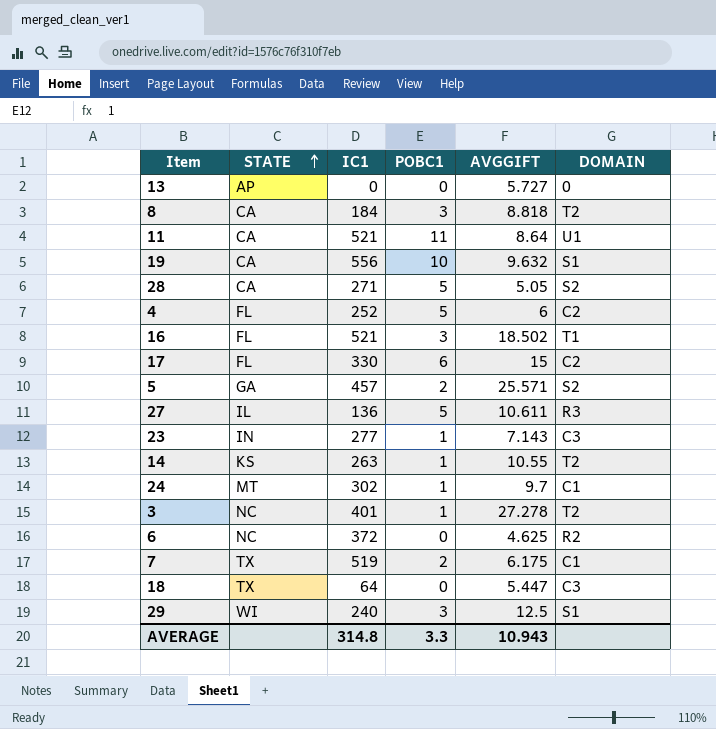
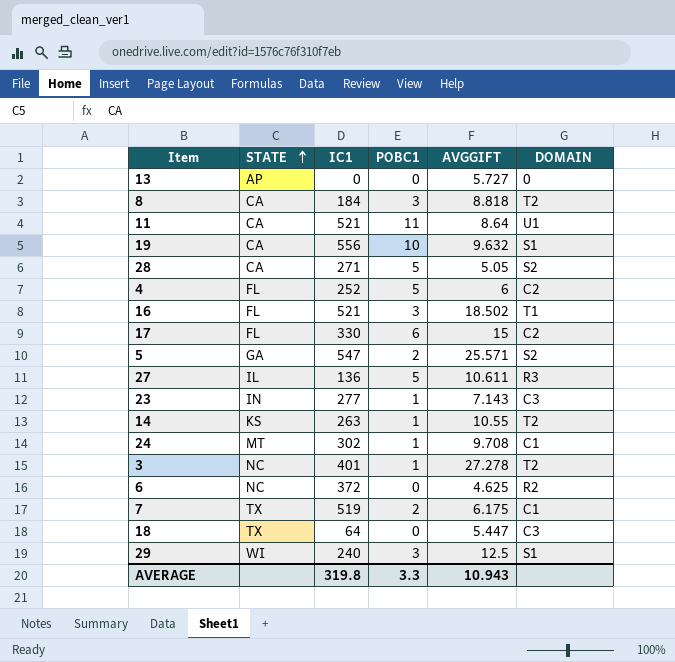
5 | IC1: 457 -> 547
24 | AVGGIFT: 9.7 -> 9.708
AVERAGE | IC1: 314.8 -> 319.8

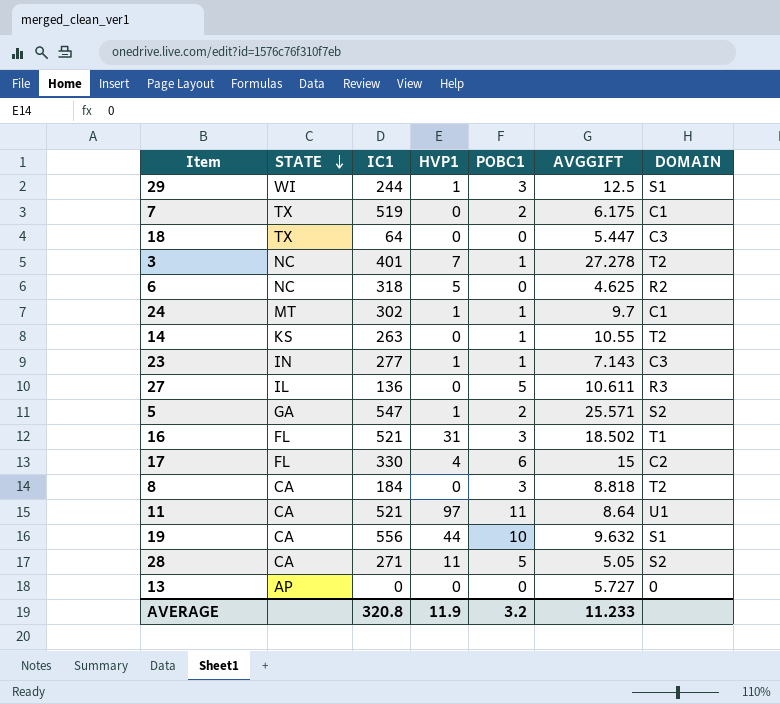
row order: STATE ascending -> STATE descending
column HVP1 | position: none -> 4
row 4: FL | 252 | 5 | 6 | C2 -> none
29 | IC1: 240 -> 244
6 | IC1: 372 -> 318
24 | AVGGIFT: 9.708 -> 9.7
AVERAGE | IC1: 319.8 -> 320.8
AVERAGE | POBC1: 3.3 -> 3.2
AVERAGE | AVGGIFT: 10.943 -> 11.233

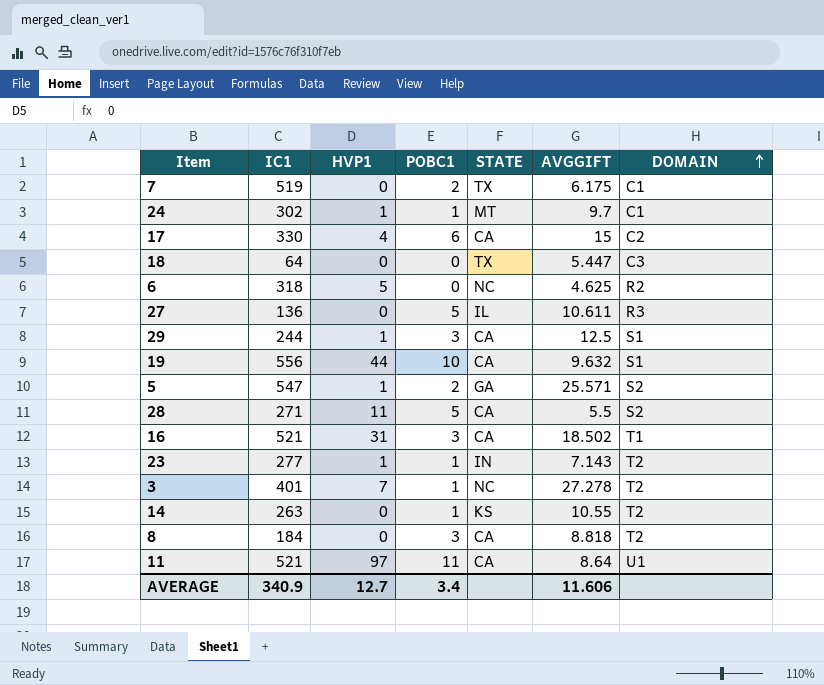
row order: STATE descending -> DOMAIN ascending
column STATE | position: 2 -> 5
row 13: AP | 0 | 0 | 0 | 5.727 | 0 -> none
17 | STATE: FL -> CA
29 | STATE: WI -> CA
28 | AVGGIFT: 5.05 -> 5.5
16 | STATE: FL -> CA
23 | DOMAIN: C3 -> T2
AVERAGE | IC1: 320.8 -> 340.9
AVERAGE | HVP1: 11.9 -> 12.7
AVERAGE | POBC1: 3.2 -> 3.4
AVERAGE | AVGGIFT: 11.233 -> 11.606

